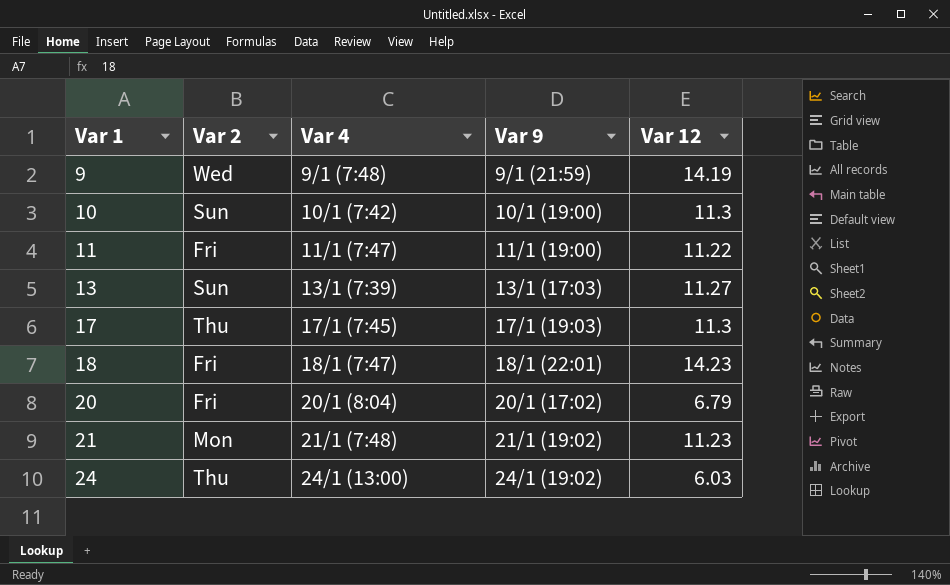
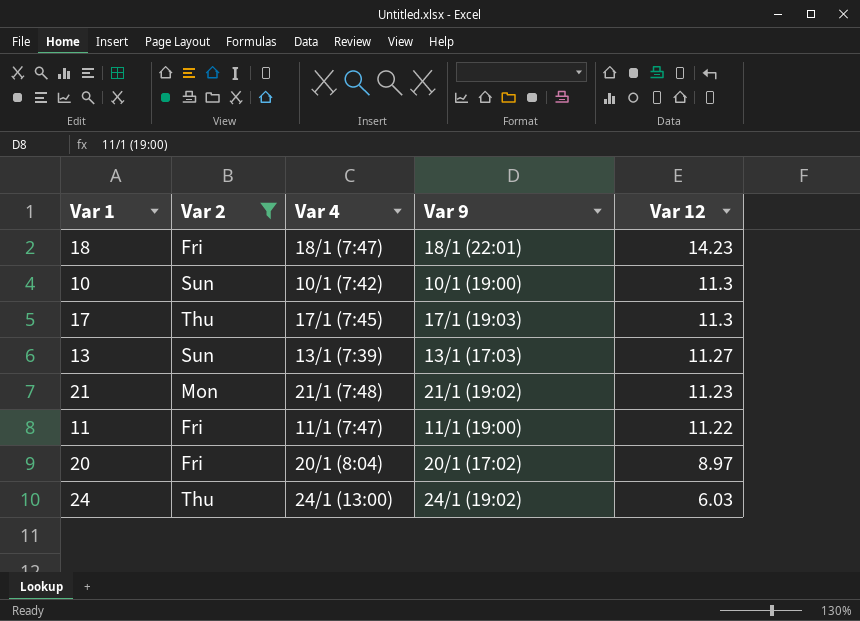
filter: none -> Var 2 != Wed
row order: Var 1 ascending -> Var 12 descending
20 | Var 12: 6.79 -> 8.97

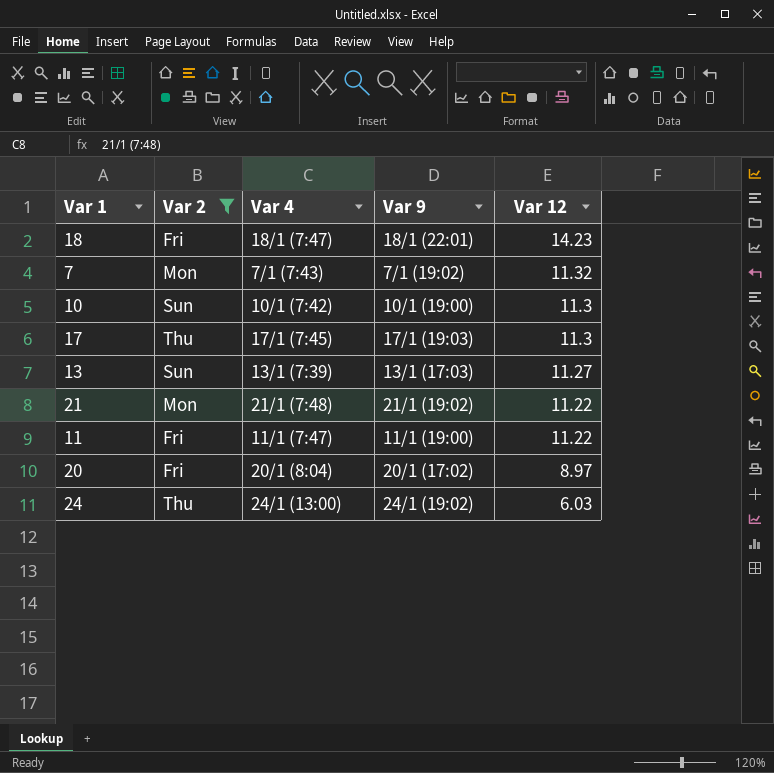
row 7: none -> Mon | 7/1 (7:43) | 7/1 (19:02) | 11.32
21 | Var 12: 11.23 -> 11.22

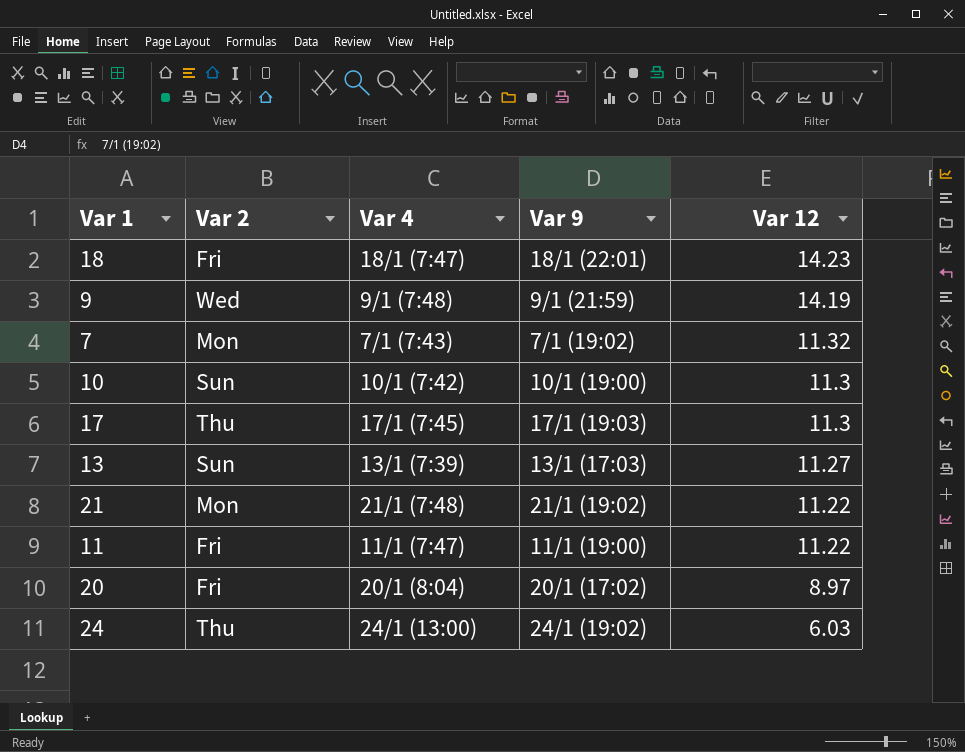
filter: Var 2 != Wed -> none

